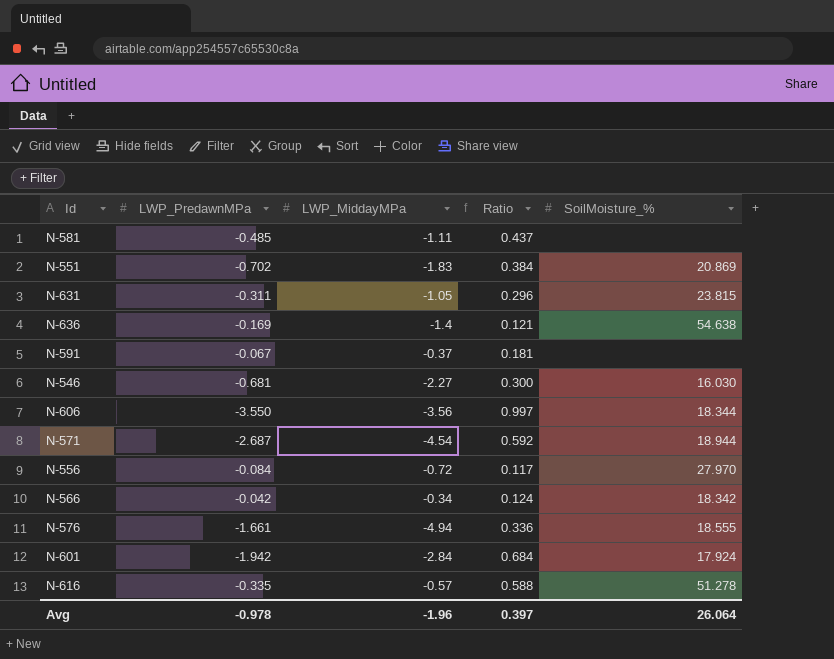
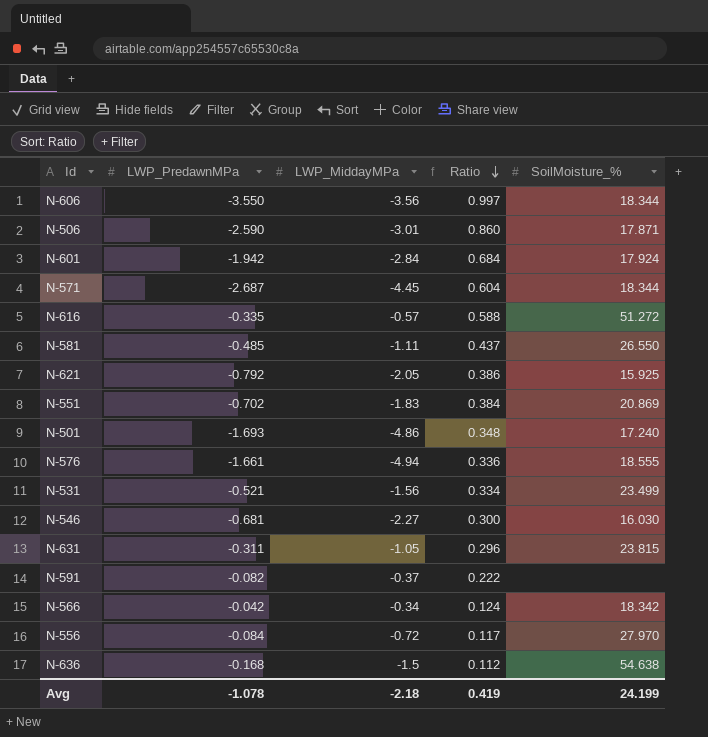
row order: none -> Ratio descending
row N-506: none -> -2.590 | -3.01 | 0.860 | 17.871
N-571 | LWP_MiddayMPa: -4.54 -> -4.45
N-571 | Ratio: 0.592 -> 0.604
N-571 | SoilMoisture_%: 18.944 -> 18.344
N-616 | SoilMoisture_%: 51.278 -> 51.272
N-581 | SoilMoisture_%: none -> 26.550
row N-621: none -> -0.792 | -2.05 | 0.386 | 15.925
row N-501: none -> -1.693 | -4.86 | 0.348 | 17.240
row N-531: none -> -0.521 | -1.56 | 0.334 | 23.499
N-591 | LWP_PredawnMPa: -0.067 -> -0.082
N-591 | Ratio: 0.181 -> 0.222
N-636 | LWP_PredawnMPa: -0.169 -> -0.168
N-636 | LWP_MiddayMPa: -1.4 -> -1.5
N-636 | Ratio: 0.121 -> 0.112
Avg | LWP_PredawnMPa: -0.978 -> -1.078
Avg | LWP_MiddayMPa: -1.96 -> -2.18
Avg | Ratio: 0.397 -> 0.419
Avg | SoilMoisture_%: 26.064 -> 24.199

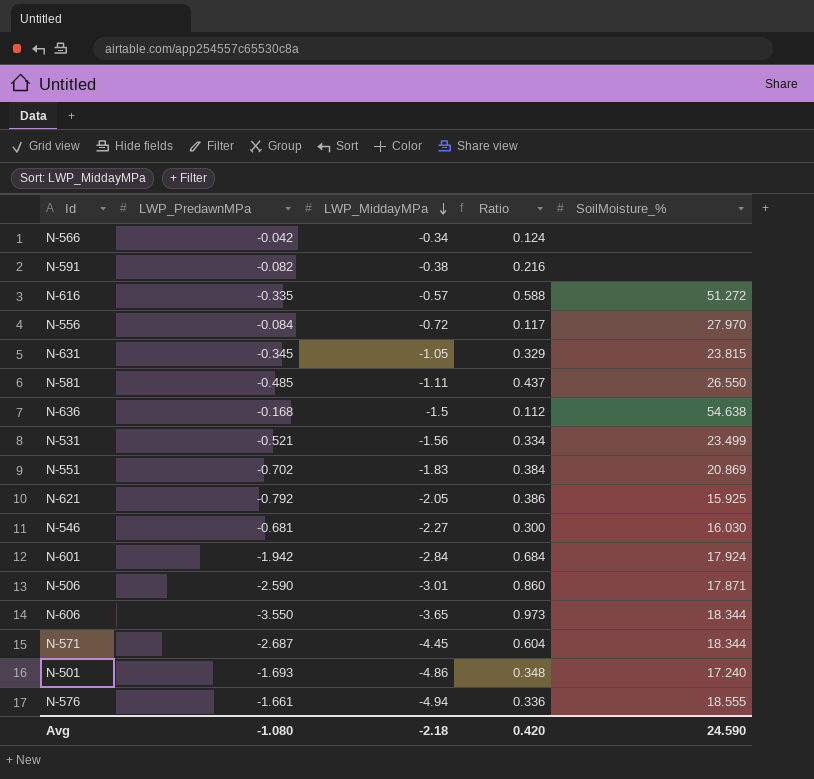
row order: Ratio descending -> LWP_MiddayMPa descending
N-566 | SoilMoisture_%: 18.342 -> none
N-591 | LWP_MiddayMPa: -0.37 -> -0.38
N-591 | Ratio: 0.222 -> 0.216
N-631 | LWP_PredawnMPa: -0.311 -> -0.345
N-631 | Ratio: 0.296 -> 0.329
N-606 | LWP_MiddayMPa: -3.56 -> -3.65
N-606 | Ratio: 0.997 -> 0.973
Avg | LWP_PredawnMPa: -1.078 -> -1.080
Avg | Ratio: 0.419 -> 0.420
Avg | SoilMoisture_%: 24.199 -> 24.590

